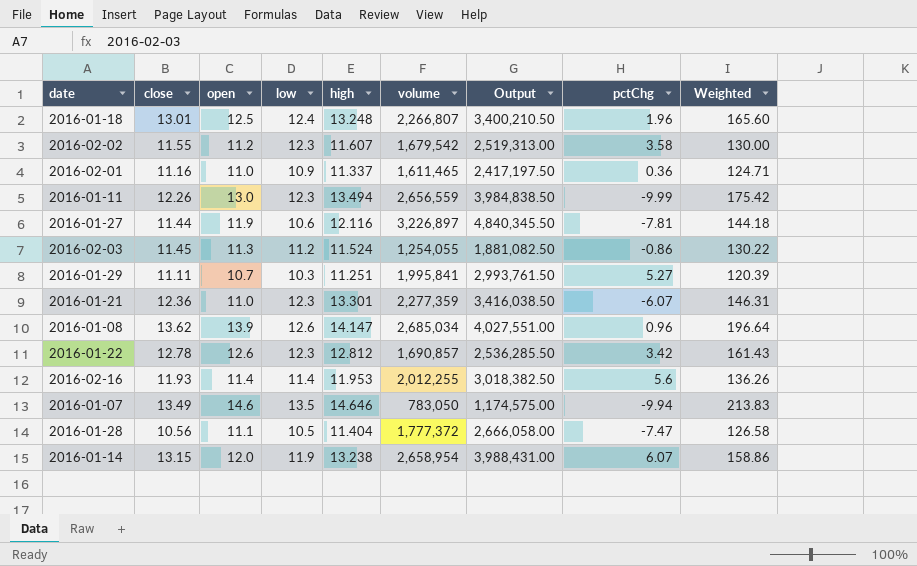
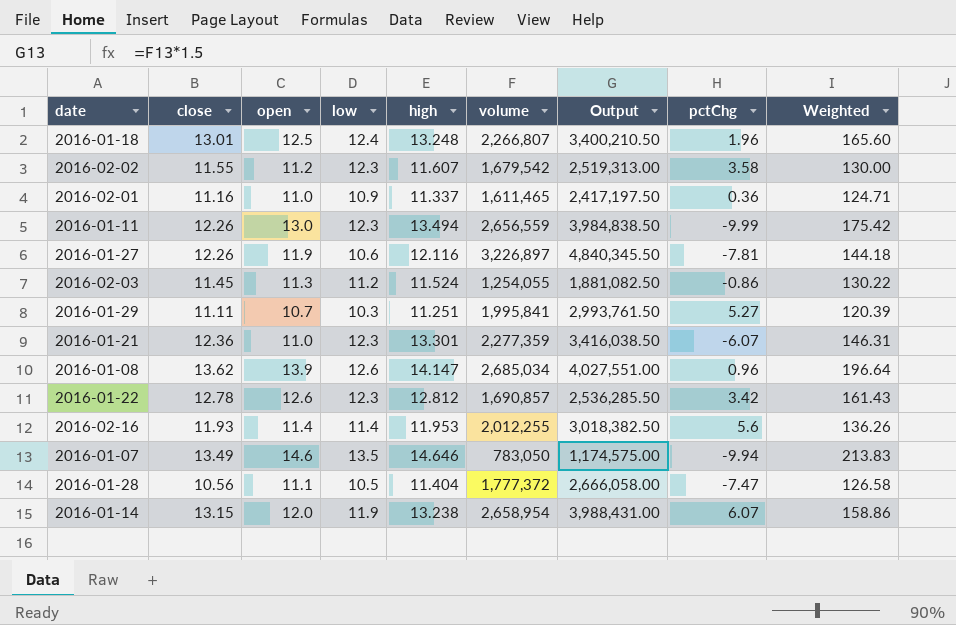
2016-01-27 | close: 11.44 -> 12.26

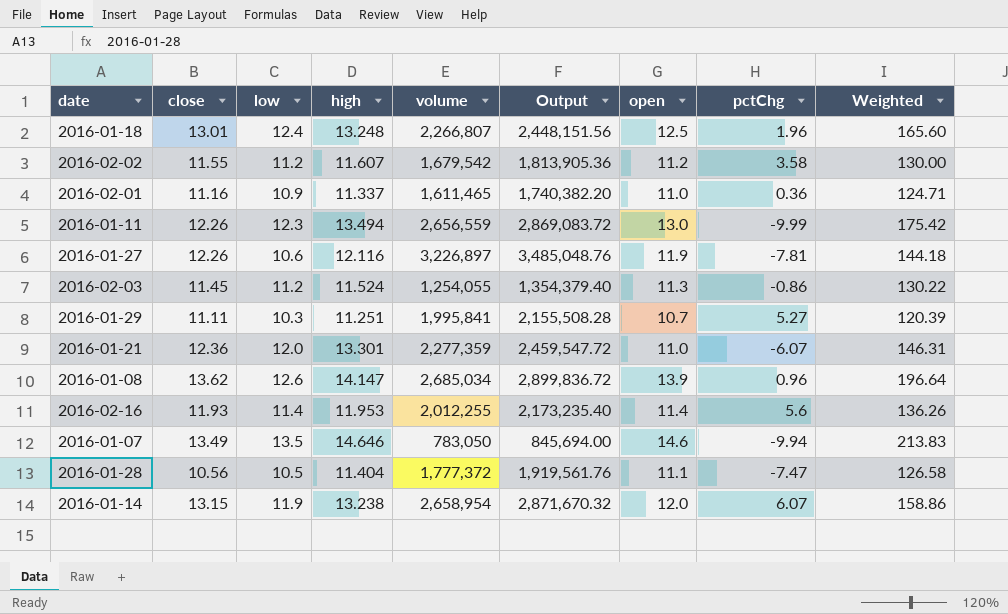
column Output | formula: [volume] * 1.5 -> [volume] * 1.08
column open | position: 3 -> 7
row 2016-01-22: 12.78 | 12.6 | 12.3 | 12.812 | 1,690,857 | 2,536,285.50 | 3.42 | 161.43 -> none
2016-02-02 | low: 12.3 -> 11.2
2016-01-21 | low: 12.3 -> 12.0

